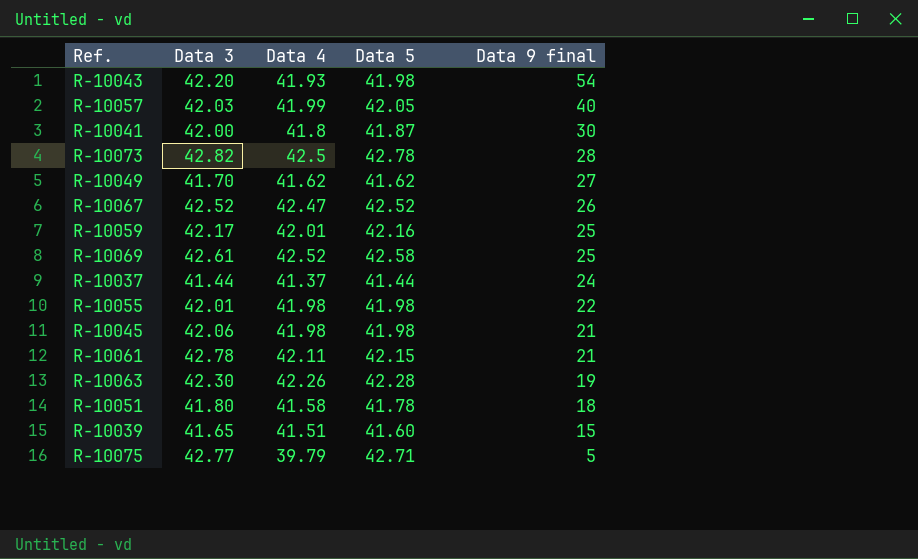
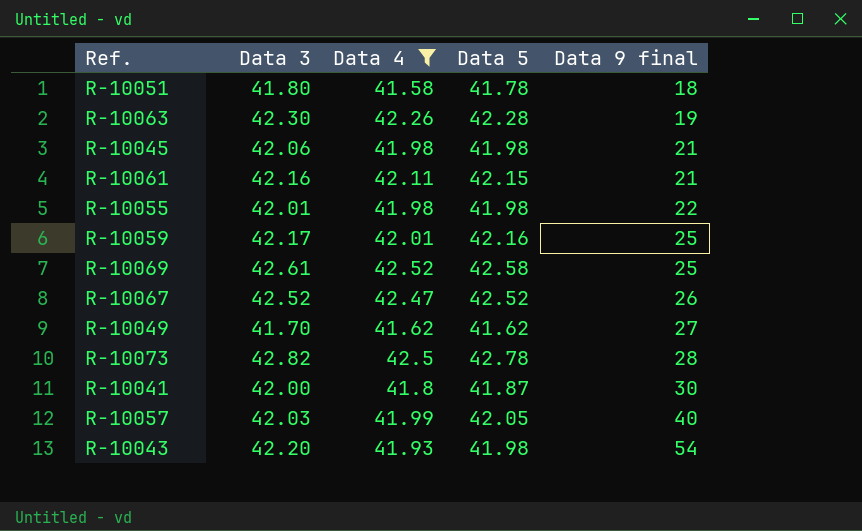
filter: none -> Data 4 >= 41.58
row order: Data 9 final descending -> Data 9 final ascending
R-10061 | Data 3: 42.78 -> 42.16

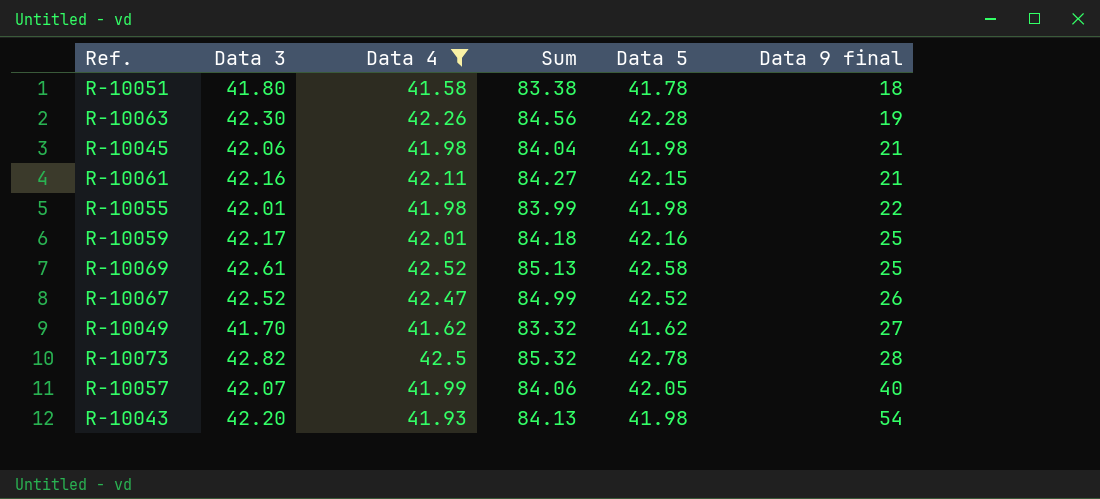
column Sum | formula: none -> [Data 3] + [Data 4]
row R-10041: 42.00 | 41.8 | 41.87 | 30 -> none
R-10057 | Data 3: 42.03 -> 42.07

